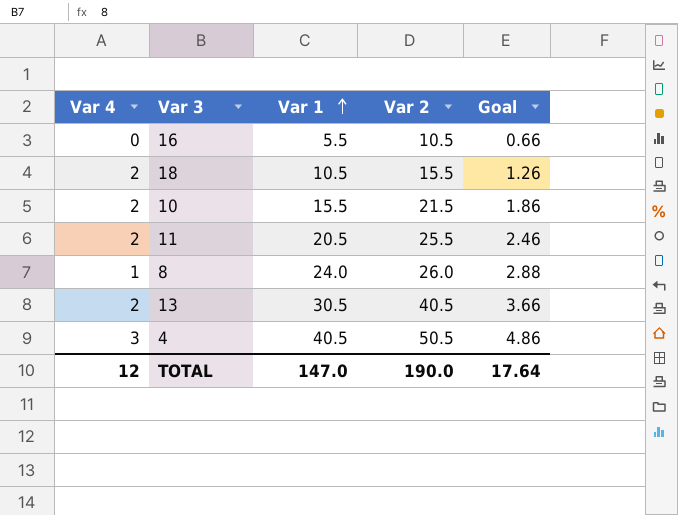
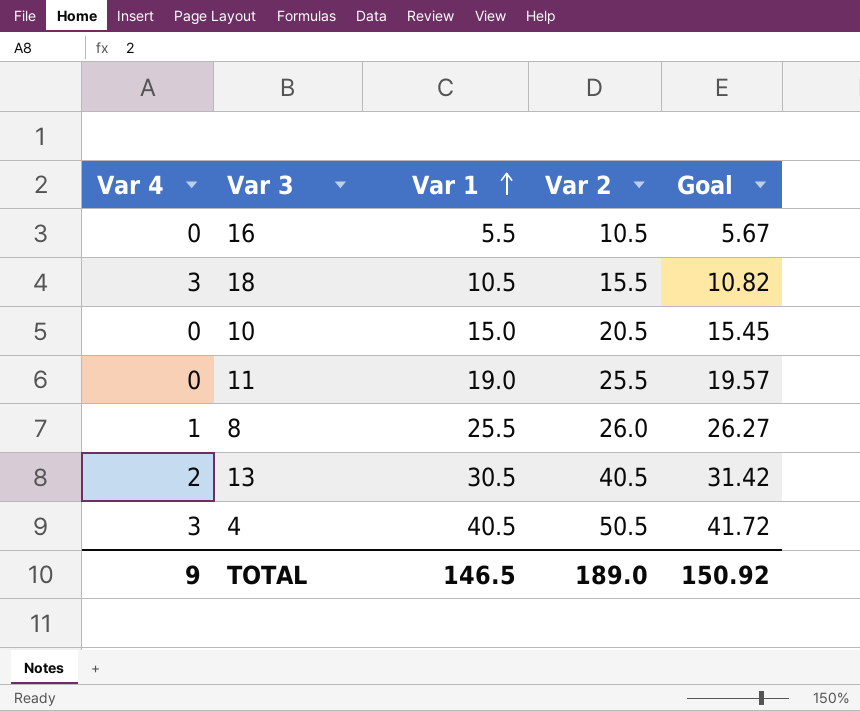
column Goal | formula: [Var 1] * 0.12 -> [Var 1] * 1.03
18 | Var 4: 2 -> 3
10 | Var 4: 2 -> 0
10 | Var 1: 15.5 -> 15.0
10 | Var 2: 21.5 -> 20.5
11 | Var 4: 2 -> 0
11 | Var 1: 20.5 -> 19.0
8 | Var 1: 24.0 -> 25.5
TOTAL | Var 4: 12 -> 9
TOTAL | Var 1: 147.0 -> 146.5
TOTAL | Var 2: 190.0 -> 189.0
TOTAL | Goal: 17.64 -> 150.92

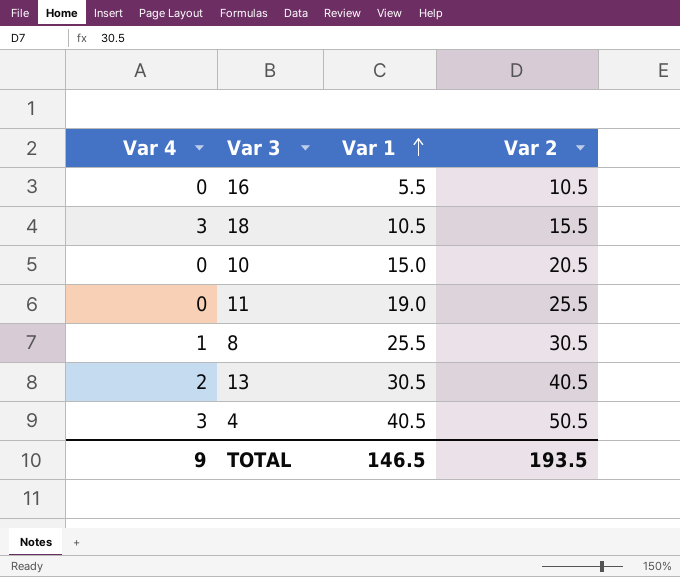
column Goal | formula: [Var 1] * 1.03 -> none
8 | Var 2: 26.0 -> 30.5
TOTAL | Var 2: 189.0 -> 193.5

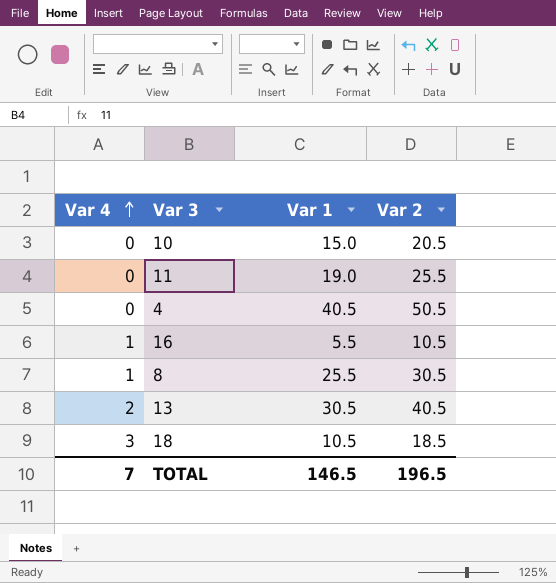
row order: Var 1 ascending -> Var 4 ascending
4 | Var 4: 3 -> 0
16 | Var 4: 0 -> 1
18 | Var 2: 15.5 -> 18.5
TOTAL | Var 4: 9 -> 7
TOTAL | Var 2: 193.5 -> 196.5

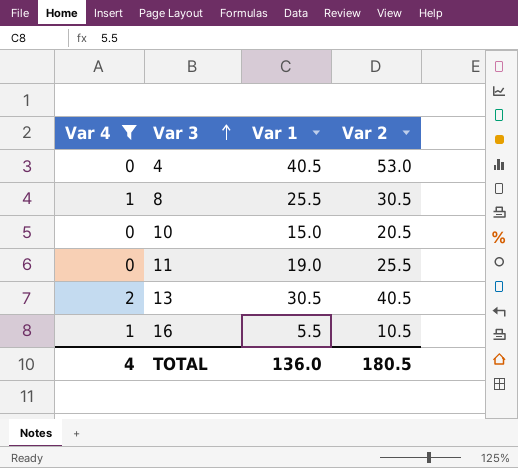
filter: none -> Var 4 != 3
row order: Var 4 ascending -> Var 3 ascending
4 | Var 2: 50.5 -> 53.0
TOTAL | Var 4: 7 -> 4
TOTAL | Var 1: 146.5 -> 136.0
TOTAL | Var 2: 196.5 -> 180.5

